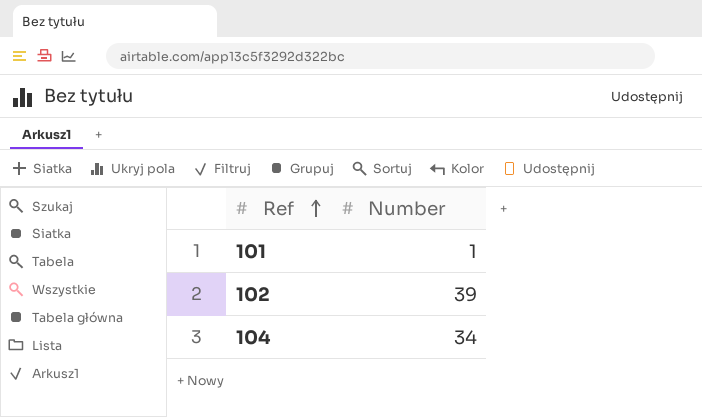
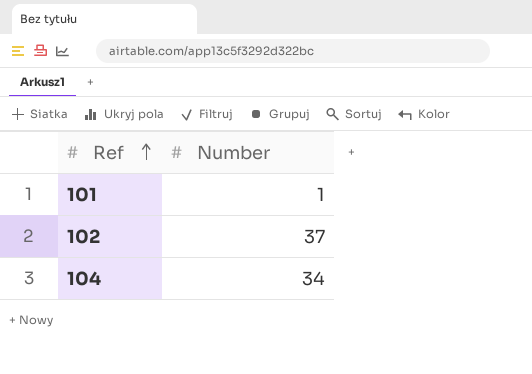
102 | Number: 39 -> 37

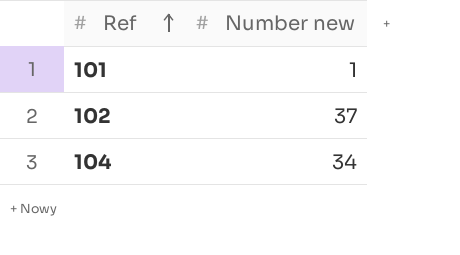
column name: Number -> Number new

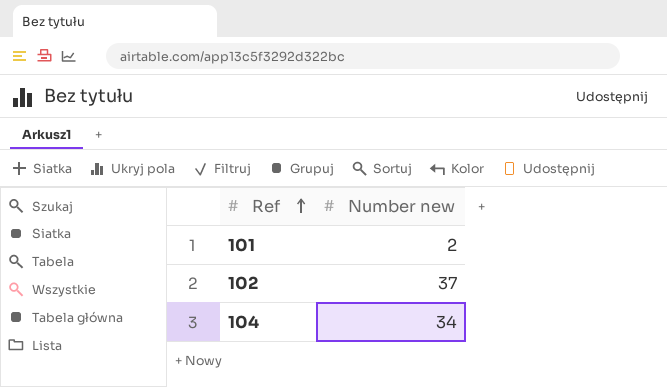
101 | Number new: 1 -> 2

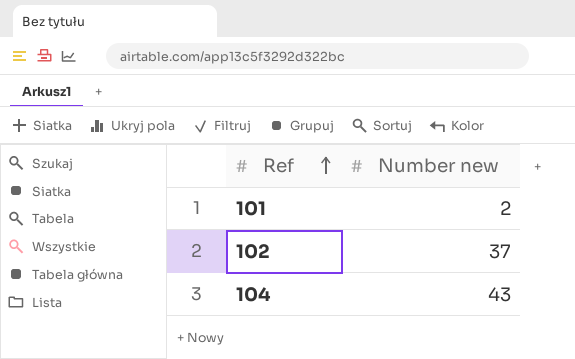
104 | Number new: 34 -> 43

